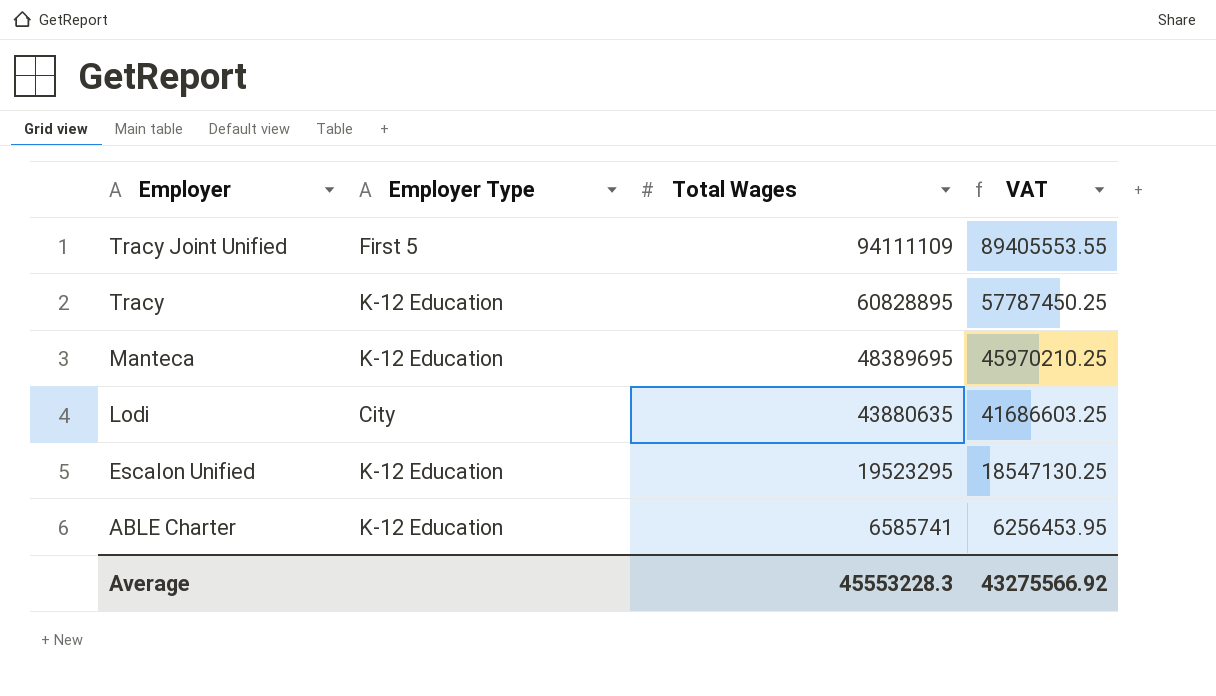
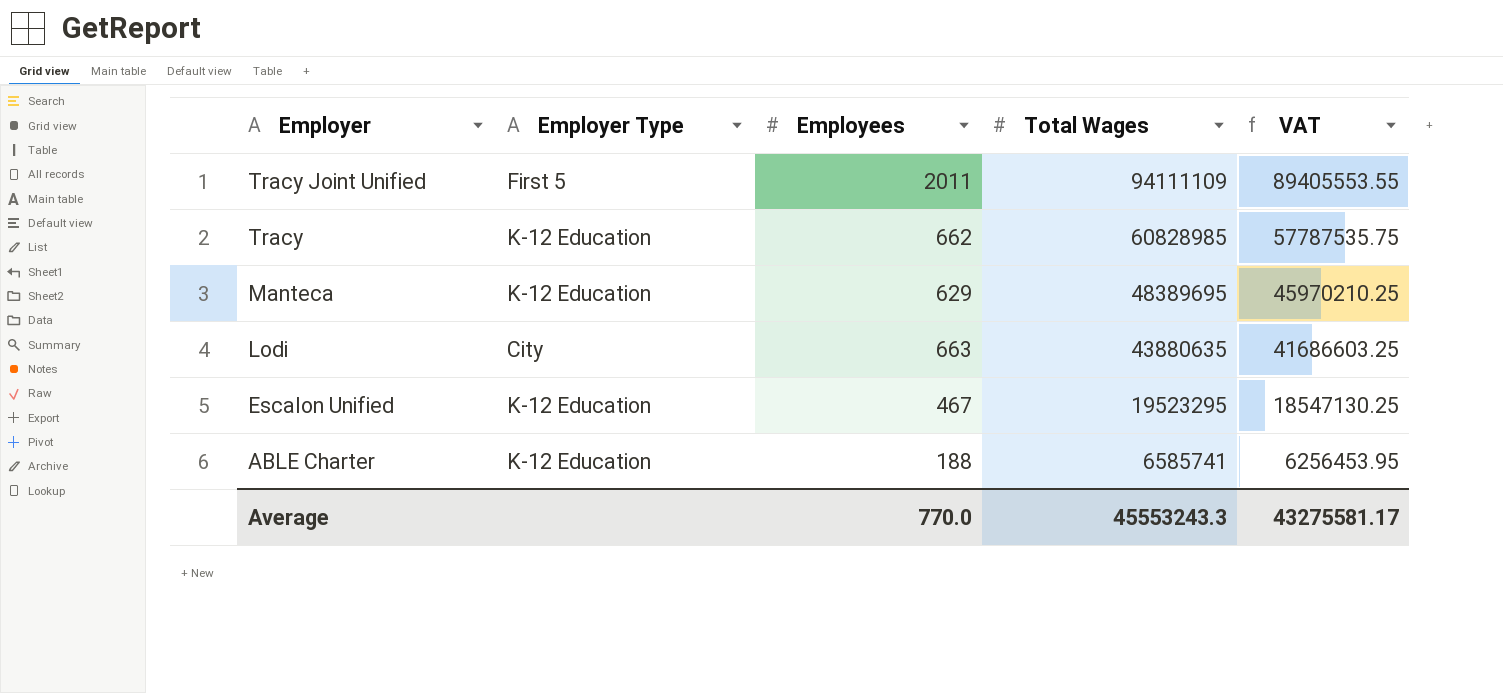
column Employees | position: none -> 3
Tracy | Total Wages: 60828895 -> 60828985
Tracy | VAT: 57787450.25 -> 57787535.75
Average | Total Wages: 45553228.3 -> 45553243.3
Average | VAT: 43275566.92 -> 43275581.17

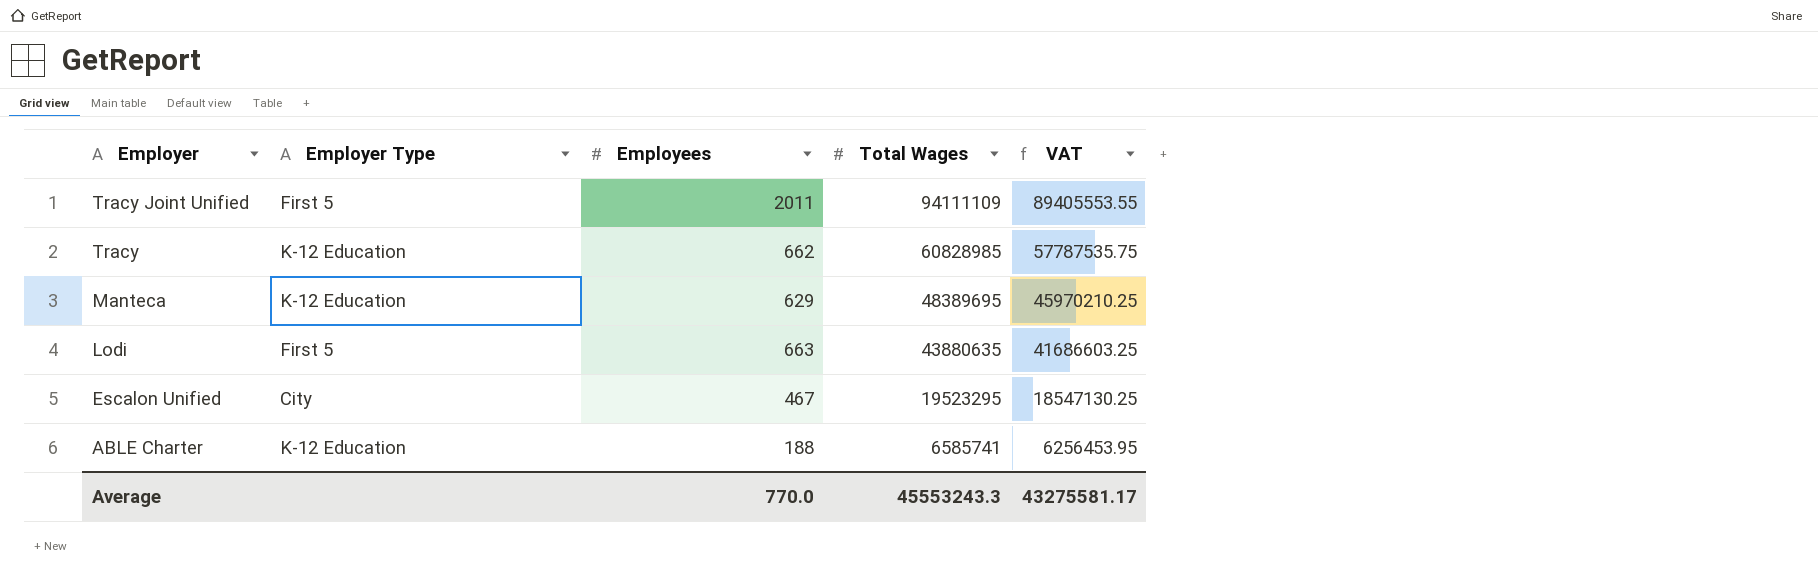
Lodi | Employer Type: City -> First 5
Escalon Unified | Employer Type: K-12 Education -> City

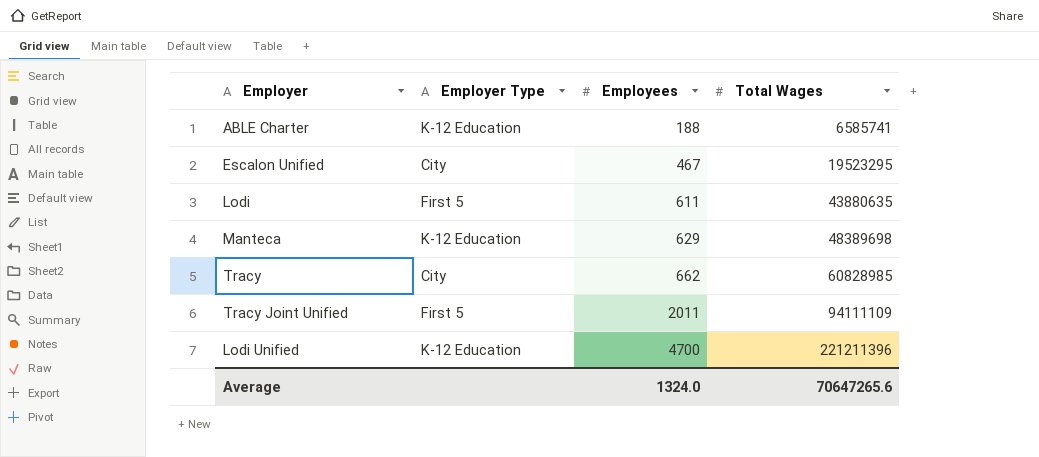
row order: Employer descending -> Employees ascending
column VAT | formula: [Total Wages] * 0.95 -> none
Lodi | Employees: 663 -> 611
Manteca | Total Wages: 48389695 -> 48389698
Tracy | Employer Type: K-12 Education -> City
row Lodi Unified: none -> K-12 Education | 4700 | 221211396
Average | Employees: 770.0 -> 1324.0
Average | Total Wages: 45553243.3 -> 70647265.6

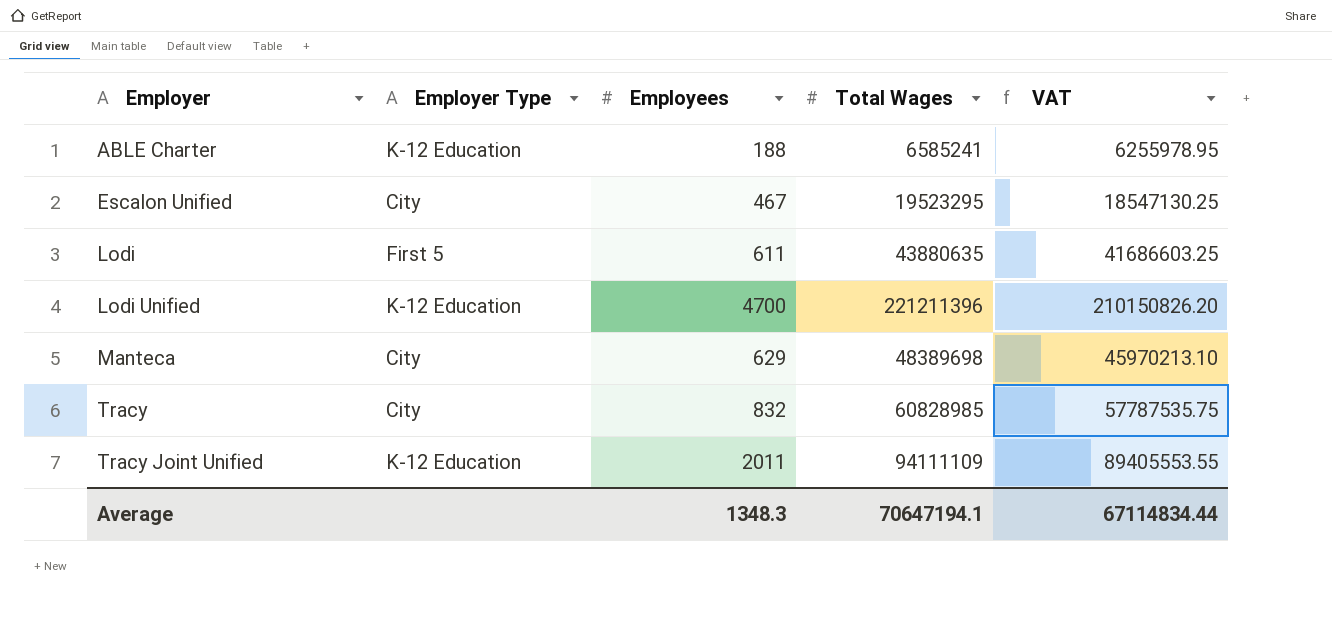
row order: Employees ascending -> Employer ascending
column VAT | formula: none -> [Total Wages] * 0.95
ABLE Charter | Total Wages: 6585741 -> 6585241
Manteca | Employer Type: K-12 Education -> City
Tracy | Employees: 662 -> 832
Tracy Joint Unified | Employer Type: First 5 -> K-12 Education
Average | Employees: 1324.0 -> 1348.3
Average | Total Wages: 70647265.6 -> 70647194.1

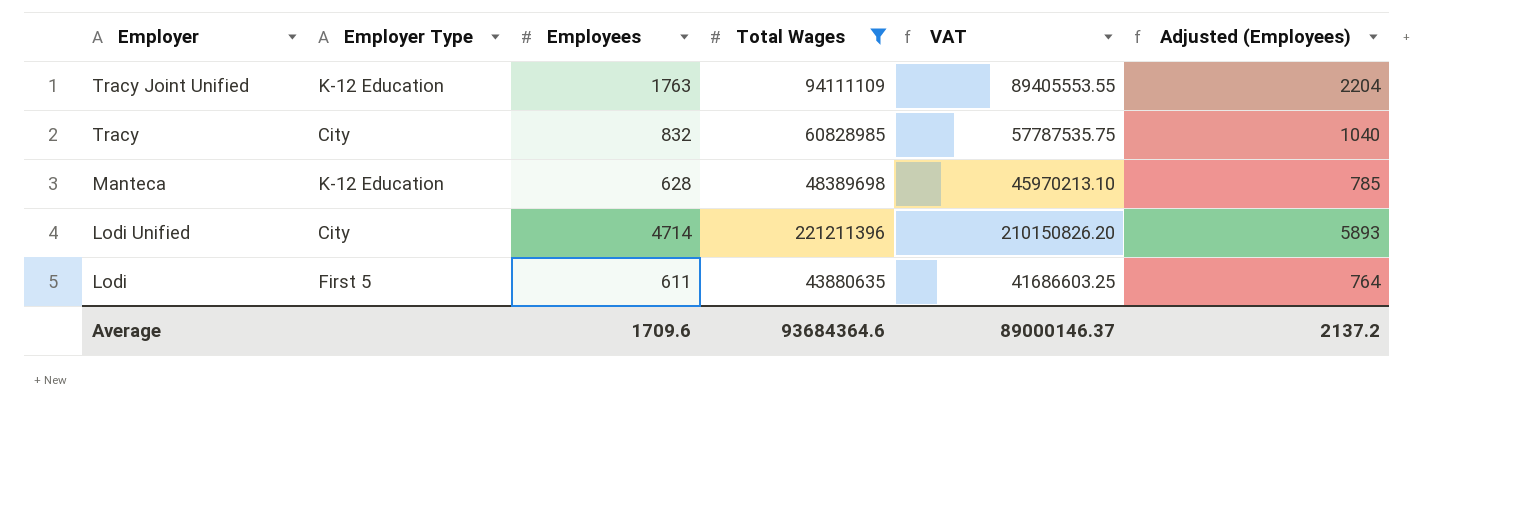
filter: none -> Total Wages >= 43880635
row order: Employer ascending -> Employer descending
column Adjusted (Employees) | formula: none -> [Employees] * 1.25
Tracy Joint Unified | Employees: 2011 -> 1763
Manteca | Employer Type: City -> K-12 Education
Manteca | Employees: 629 -> 628
Lodi Unified | Employer Type: K-12 Education -> City
Lodi Unified | Employees: 4700 -> 4714
Average | Employees: 1348.3 -> 1709.6
Average | Total Wages: 70647194.1 -> 93684364.6
Average | VAT: 67114834.44 -> 89000146.37

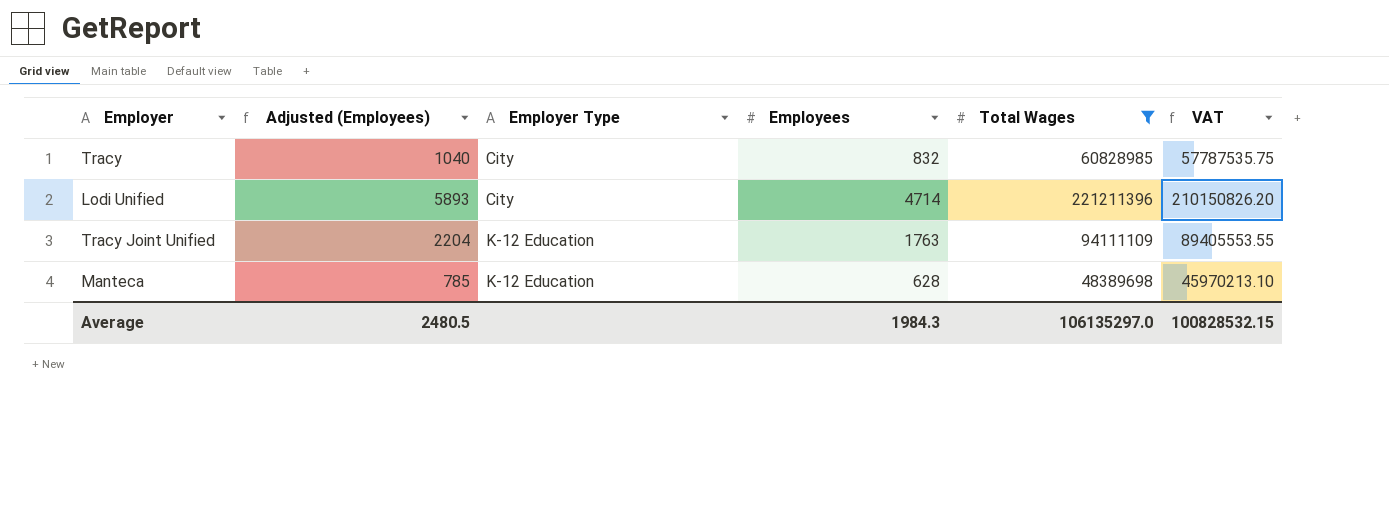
row order: Employer descending -> Employer Type ascending
column Adjusted (Employees) | position: 6 -> 2
row Lodi: First 5 | 611 | 43880635 | 41686603.25 | 764 -> none
Average | Adjusted (Employees): 2137.2 -> 2480.5
Average | Employees: 1709.6 -> 1984.3
Average | Total Wages: 93684364.6 -> 106135297.0
Average | VAT: 89000146.37 -> 100828532.15

